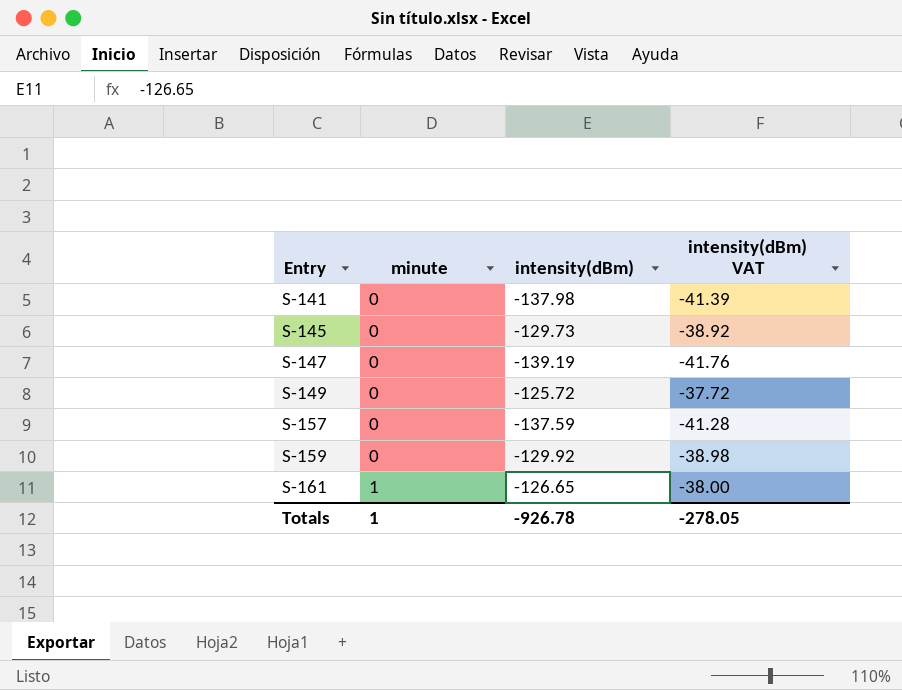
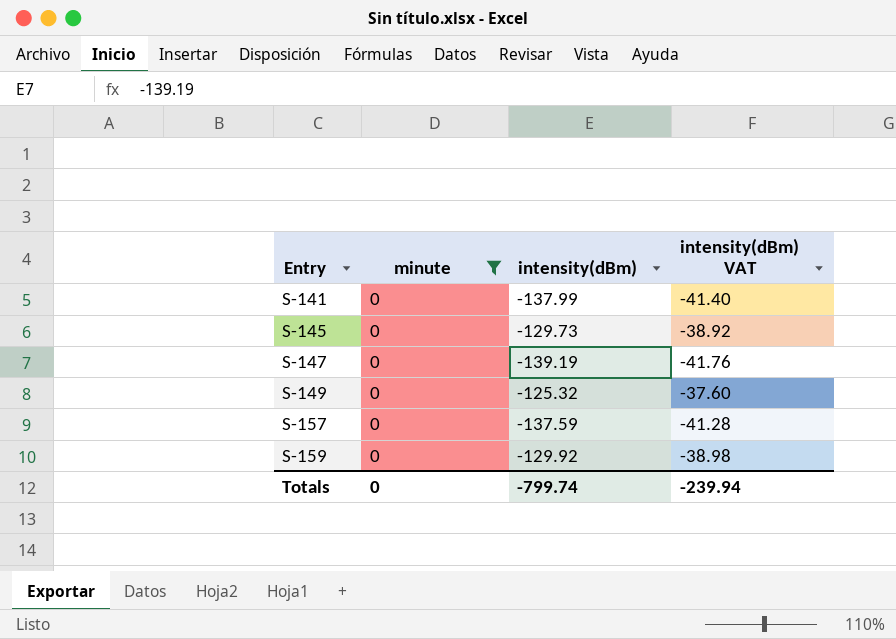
filter: none -> minute = 0
S-141 | intensity(dBm): -137.98 -> -137.99
S-141 | intensity(dBm) VAT: -41.39 -> -41.40
S-149 | intensity(dBm): -125.72 -> -125.32
S-149 | intensity(dBm) VAT: -37.72 -> -37.60
Totals | minute: 1 -> 0
Totals | intensity(dBm): -926.78 -> -799.74
Totals | intensity(dBm) VAT: -278.05 -> -239.94

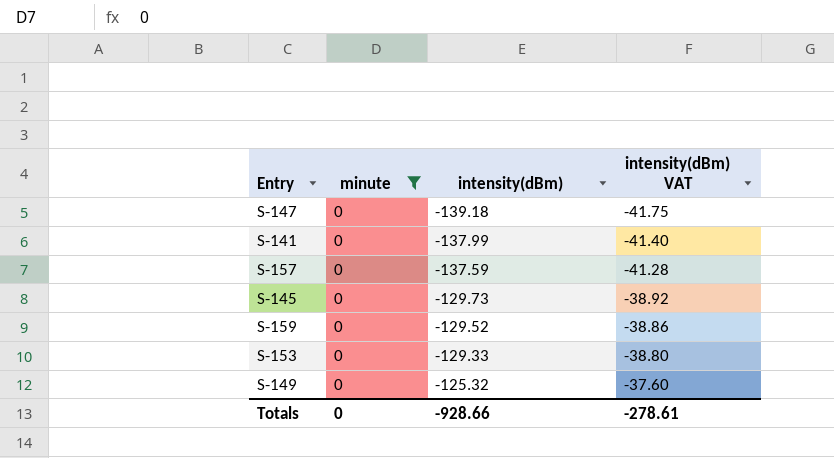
row order: Entry ascending -> intensity(dBm) ascending
S-147 | intensity(dBm): -139.19 -> -139.18
S-147 | intensity(dBm) VAT: -41.76 -> -41.75
S-159 | intensity(dBm): -129.92 -> -129.52
S-159 | intensity(dBm) VAT: -38.98 -> -38.86
row S-153: none -> 0 | -129.33 | -38.80
Totals | intensity(dBm): -799.74 -> -928.66
Totals | intensity(dBm) VAT: -239.94 -> -278.61

